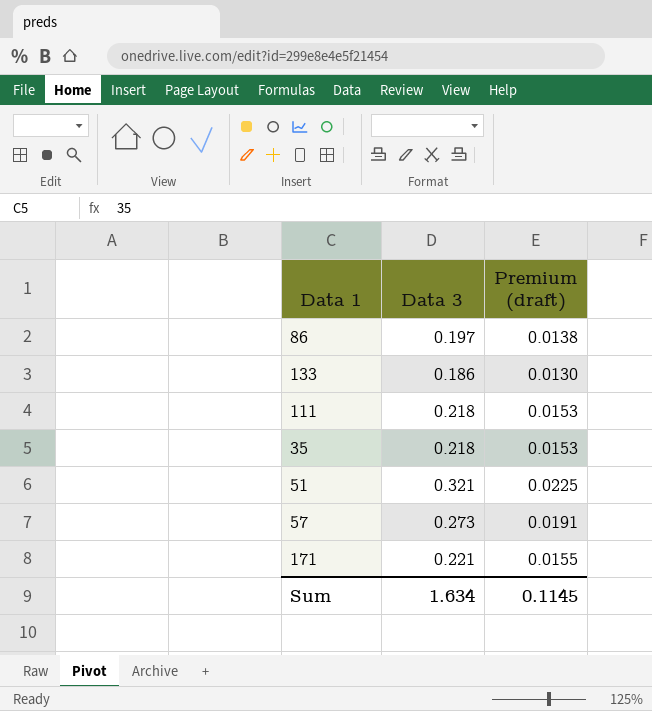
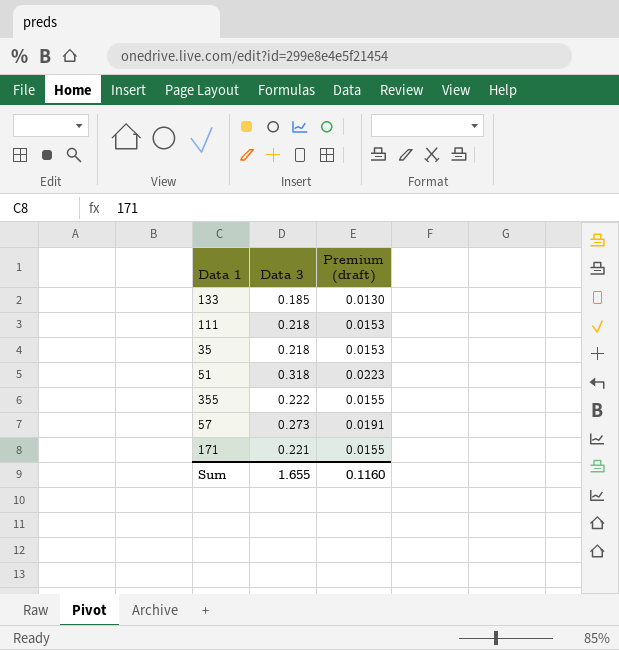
row 86: 0.197 | 0.0138 -> none
133 | Data 3: 0.186 -> 0.185
51 | Data 3: 0.321 -> 0.318
51 | Premium (draft): 0.0225 -> 0.0223
row 355: none -> 0.222 | 0.0155
Sum | Data 3: 1.634 -> 1.655
Sum | Premium (draft): 0.1145 -> 0.1160

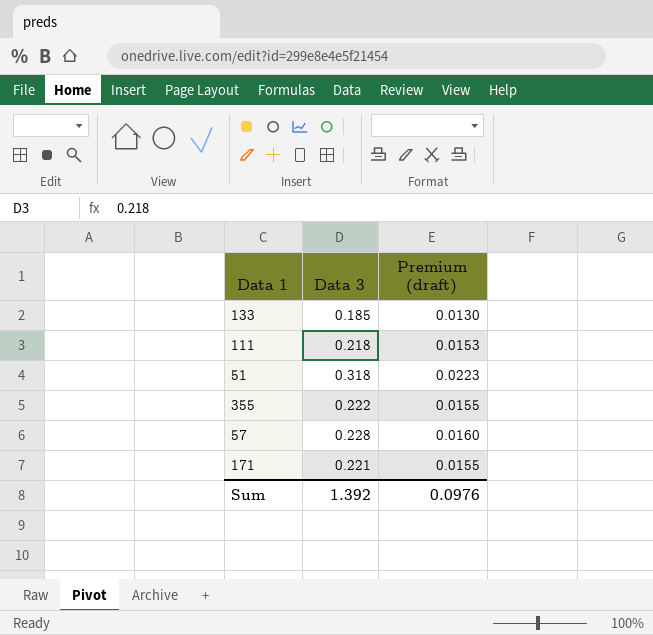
row 35: 0.218 | 0.0153 -> none
57 | Data 3: 0.273 -> 0.228
57 | Premium (draft): 0.0191 -> 0.0160
Sum | Data 3: 1.655 -> 1.392
Sum | Premium (draft): 0.1160 -> 0.0976

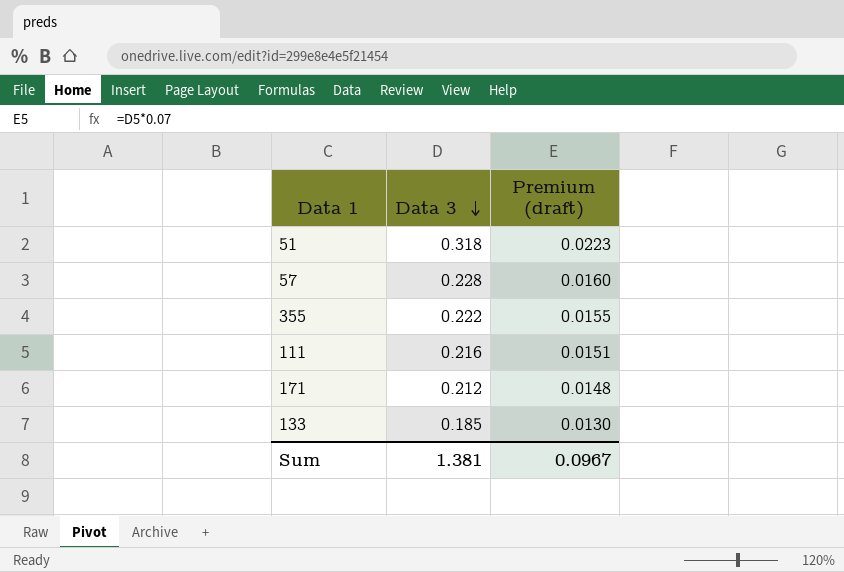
row order: none -> Data 3 descending
111 | Data 3: 0.218 -> 0.216
111 | Premium (draft): 0.0153 -> 0.0151
171 | Data 3: 0.221 -> 0.212
171 | Premium (draft): 0.0155 -> 0.0148
Sum | Data 3: 1.392 -> 1.381
Sum | Premium (draft): 0.0976 -> 0.0967

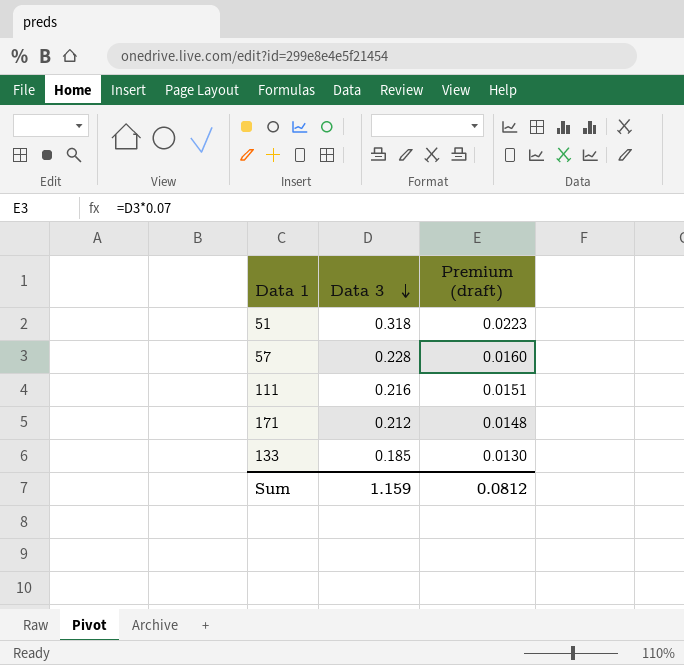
row 355: 0.222 | 0.0155 -> none
Sum | Data 3: 1.381 -> 1.159
Sum | Premium (draft): 0.0967 -> 0.0812

